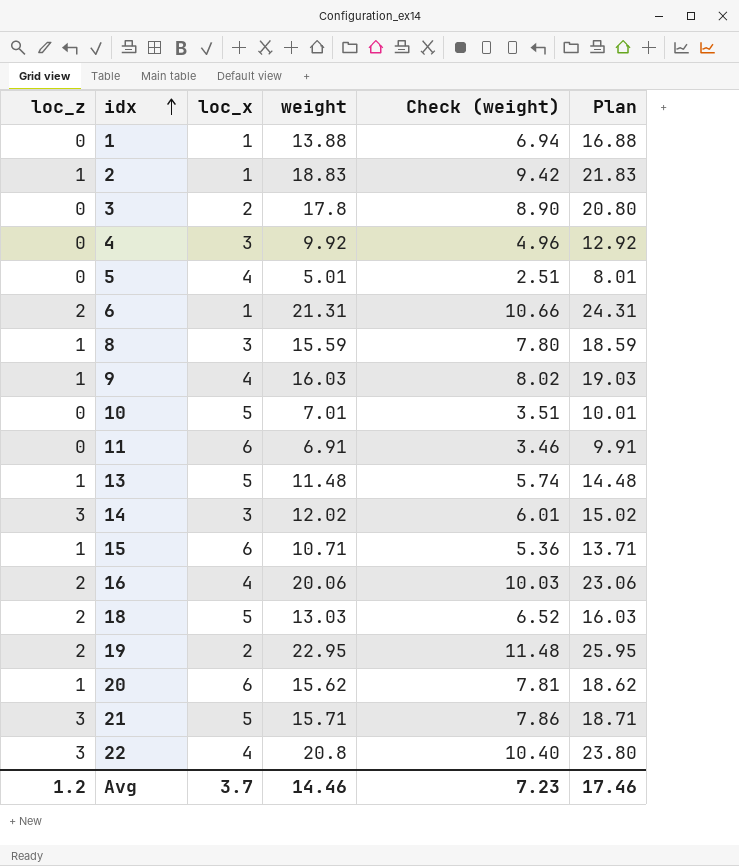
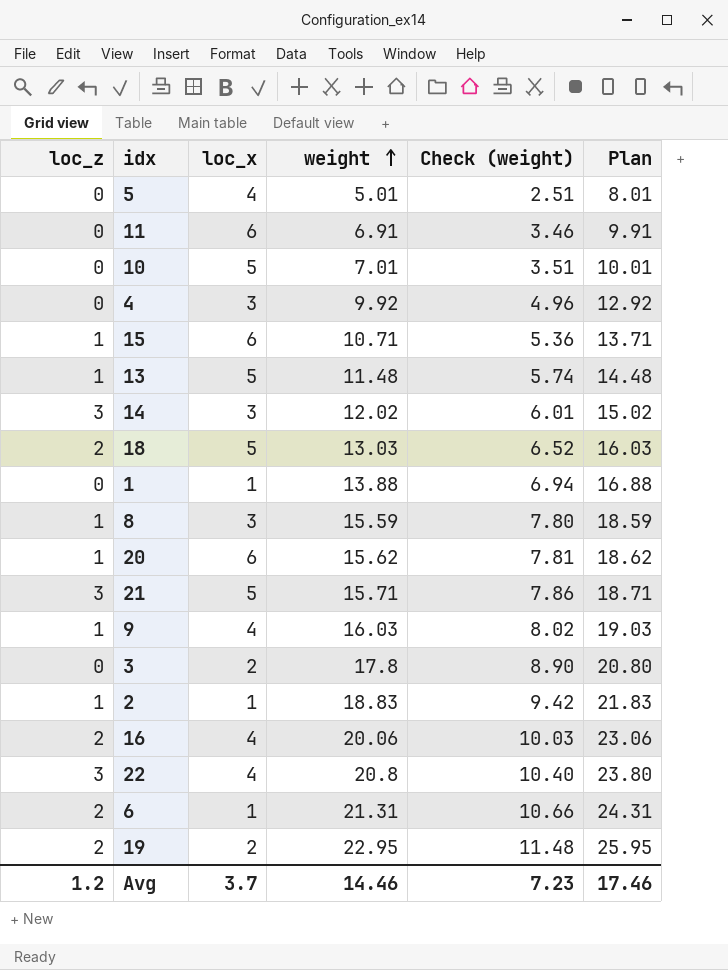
row order: idx ascending -> weight ascending

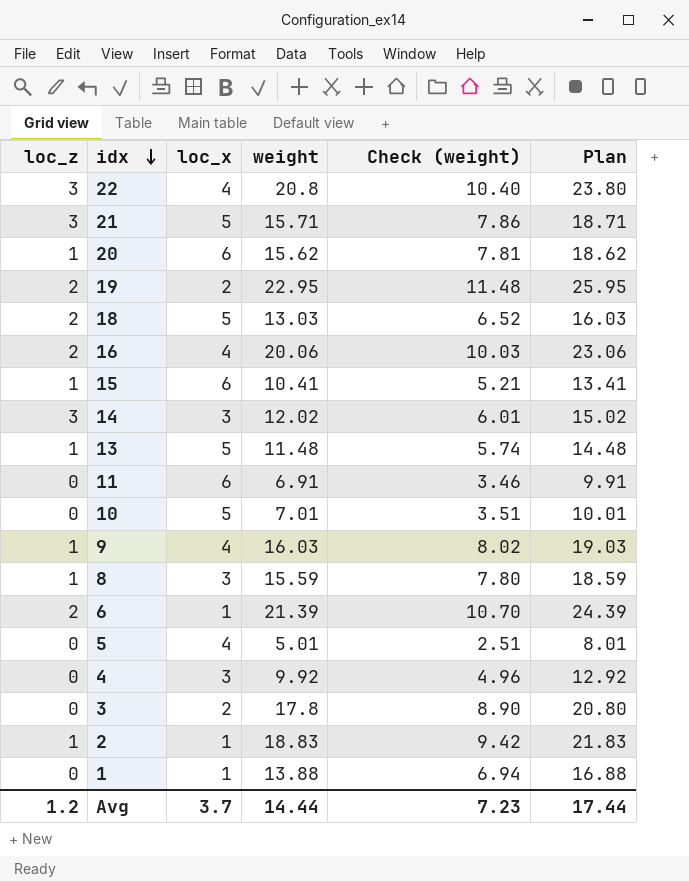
row order: weight ascending -> idx descending
15 | weight: 10.71 -> 10.41
15 | Check (weight): 5.36 -> 5.21
15 | Plan: 13.71 -> 13.41
6 | weight: 21.31 -> 21.39
6 | Check (weight): 10.66 -> 10.70
6 | Plan: 24.31 -> 24.39
Avg | weight: 14.46 -> 14.44
Avg | Plan: 17.46 -> 17.44

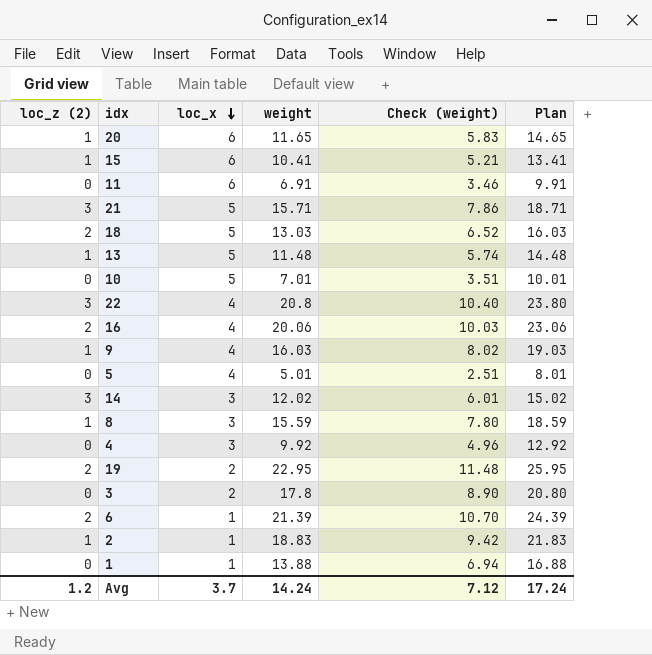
row order: idx descending -> loc_x descending
column name: loc_z -> loc_z (2)
20 | weight: 15.62 -> 11.65
20 | Check (weight): 7.81 -> 5.83
20 | Plan: 18.62 -> 14.65
Avg | weight: 14.44 -> 14.24
Avg | Check (weight): 7.23 -> 7.12
Avg | Plan: 17.44 -> 17.24

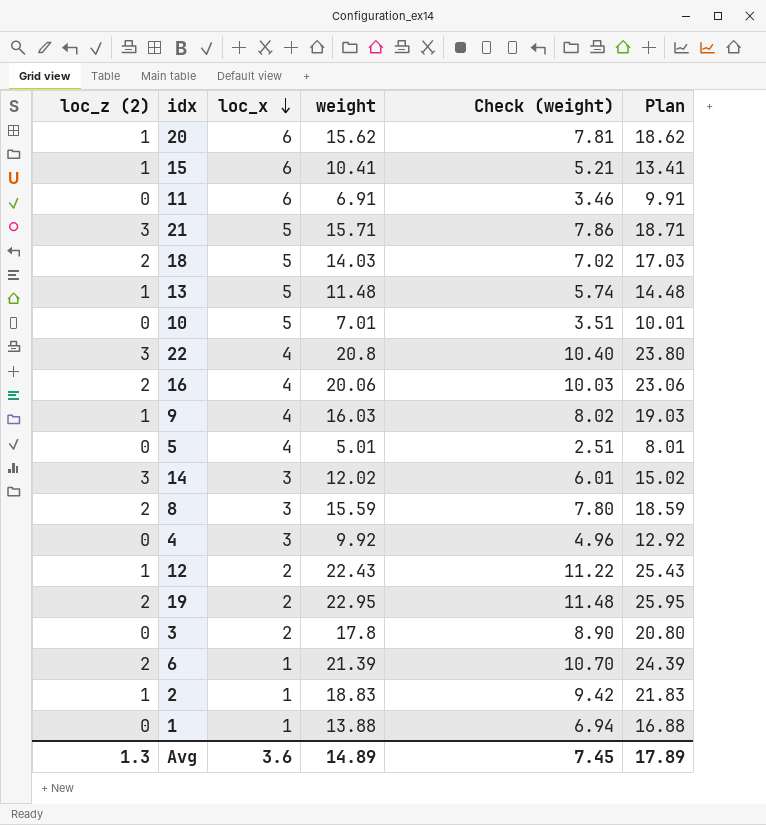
20 | weight: 11.65 -> 15.62
20 | Check (weight): 5.83 -> 7.81
20 | Plan: 14.65 -> 18.62
18 | weight: 13.03 -> 14.03
18 | Check (weight): 6.52 -> 7.02
18 | Plan: 16.03 -> 17.03
8 | loc_z (2): 1 -> 2
row 12: none -> 1 | 2 | 22.43 | 11.22 | 25.43
Avg | loc_z (2): 1.2 -> 1.3
Avg | loc_x: 3.7 -> 3.6
Avg | weight: 14.24 -> 14.89
Avg | Check (weight): 7.12 -> 7.45
Avg | Plan: 17.24 -> 17.89

